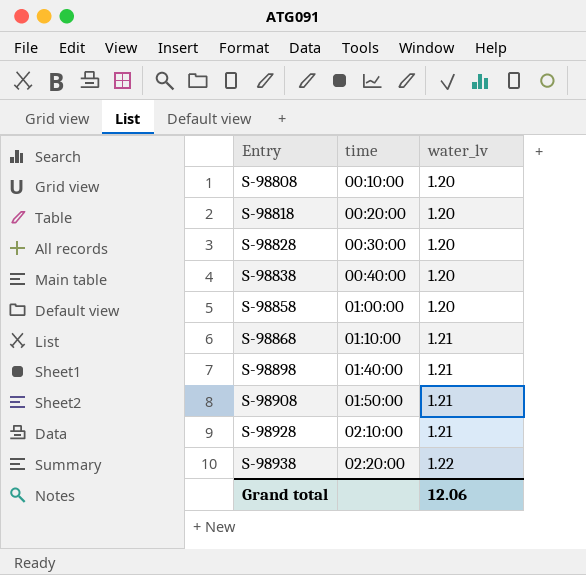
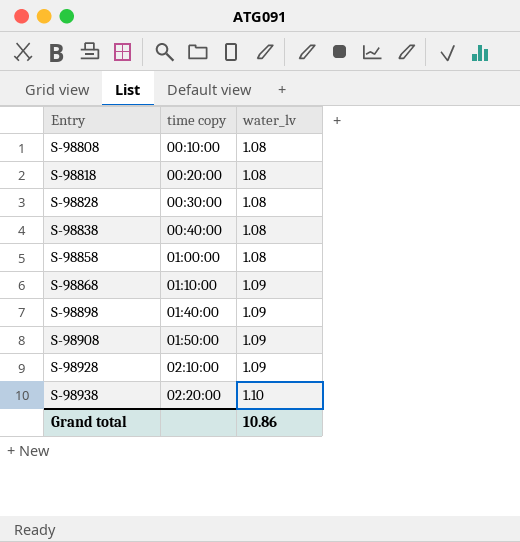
column name: time -> time copy
S-98808 | water_lv: 1.20 -> 1.08
S-98818 | water_lv: 1.20 -> 1.08
S-98828 | water_lv: 1.20 -> 1.08
S-98838 | water_lv: 1.20 -> 1.08
S-98858 | water_lv: 1.20 -> 1.08
S-98868 | water_lv: 1.21 -> 1.09
S-98898 | water_lv: 1.21 -> 1.09
S-98908 | water_lv: 1.21 -> 1.09
S-98928 | water_lv: 1.21 -> 1.09
S-98938 | water_lv: 1.22 -> 1.10
Grand total | water_lv: 12.06 -> 10.86

